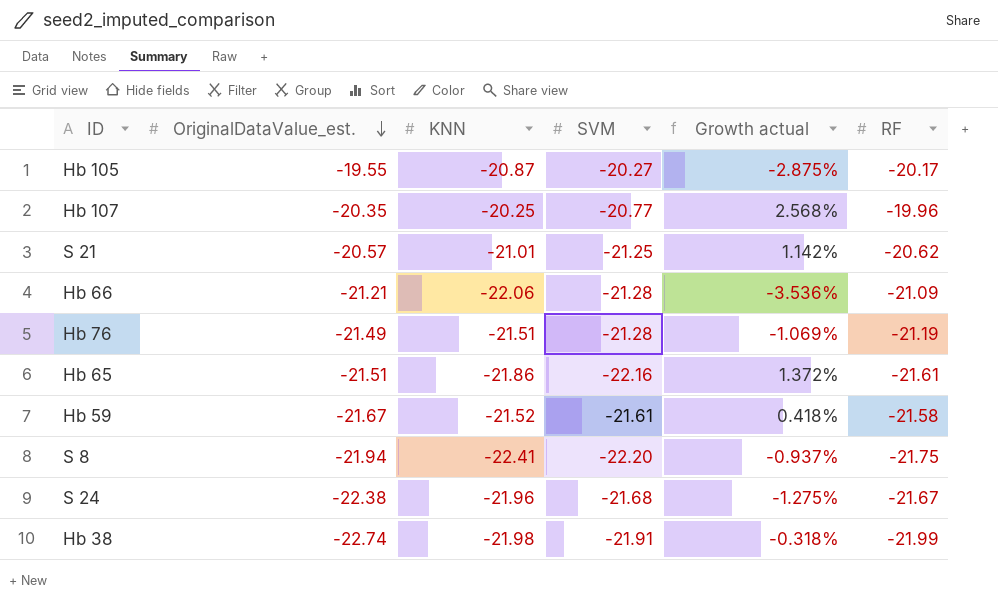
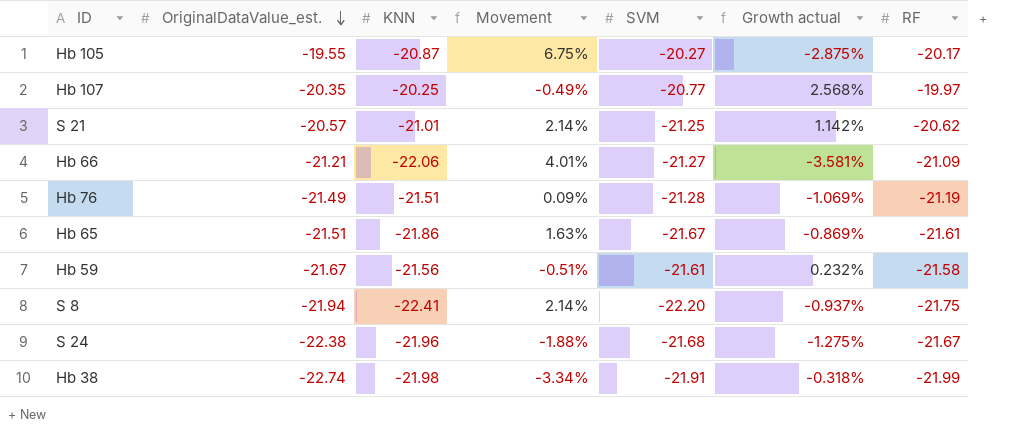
column Movement | formula: none -> ([KNN] - [OriginalDataValue_est.]) / [OriginalDataValue_est.]
Hb 107 | RF: -19.96 -> -19.97
Hb 66 | SVM: -21.28 -> -21.27
Hb 66 | Growth actual: -3.536% -> -3.581%
Hb 65 | SVM: -22.16 -> -21.67
Hb 65 | Growth actual: 1.372% -> -0.869%
Hb 59 | KNN: -21.52 -> -21.56
Hb 59 | Growth actual: 0.418% -> 0.232%

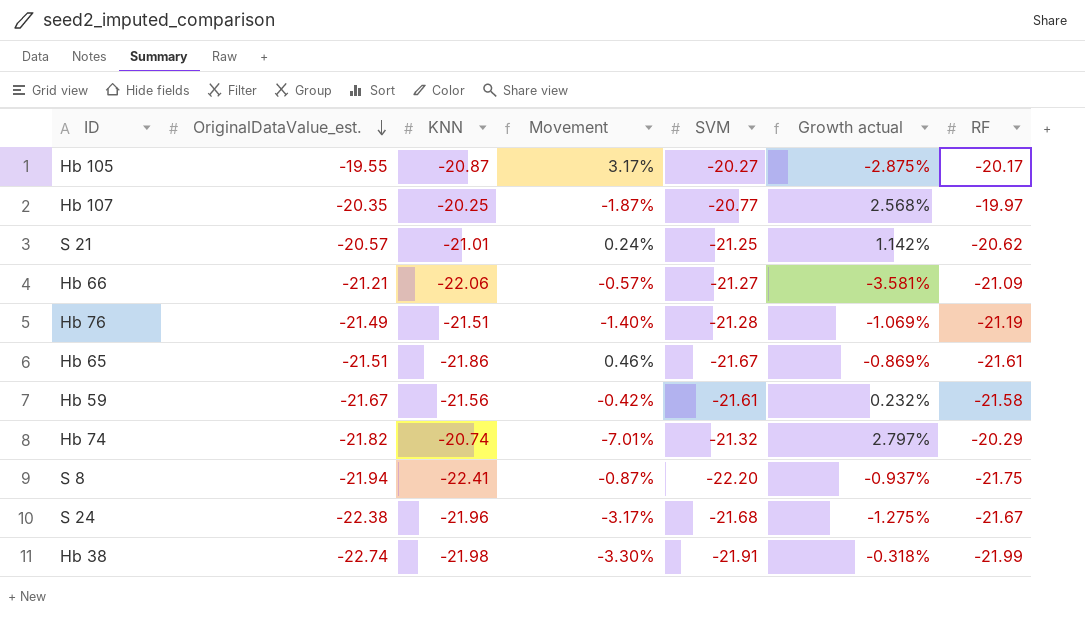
column Movement | formula: ([KNN] - [OriginalDataValue_est.]) / [OriginalDataValue_est.] -> ([RF] - [OriginalDataValue_est.]) / [OriginalDataValue_est.]
row Hb 74: none -> -21.82 | -20.74 | -7.01% | -21.32 | 2.797% | -20.29

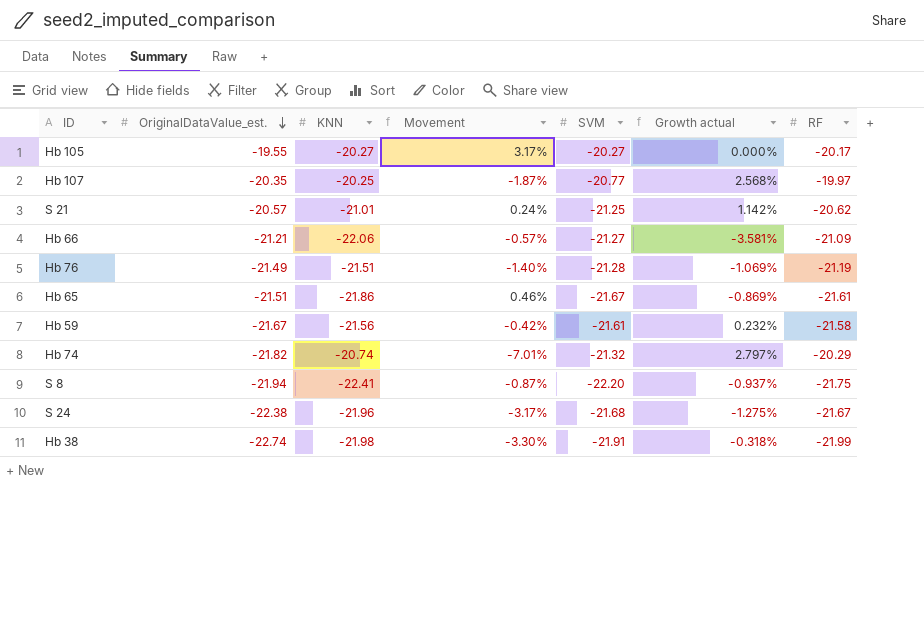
Hb 105 | KNN: -20.87 -> -20.27
Hb 105 | Growth actual: -2.875% -> 0.000%

